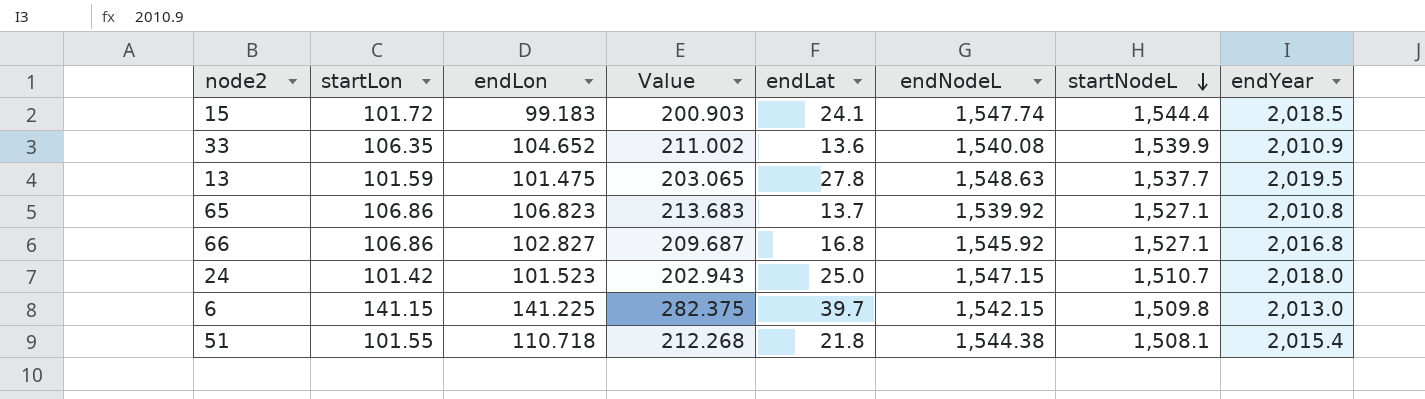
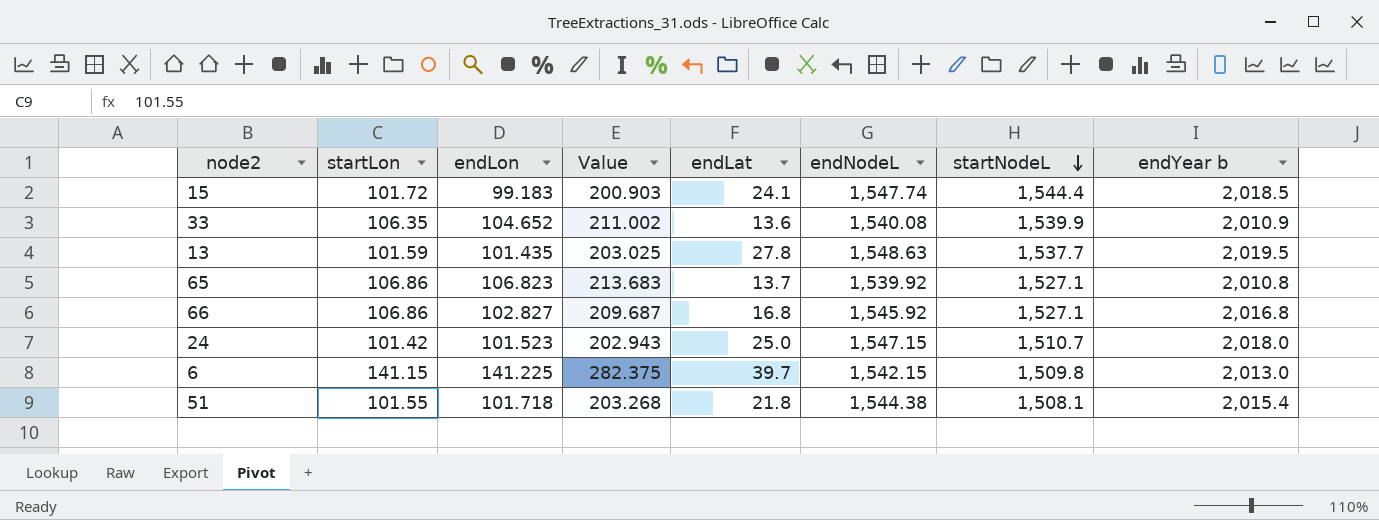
column name: endYear -> endYear b
13 | endLon: 101.475 -> 101.435
13 | Value: 203.065 -> 203.025
51 | endLon: 110.718 -> 101.718
51 | Value: 212.268 -> 203.268

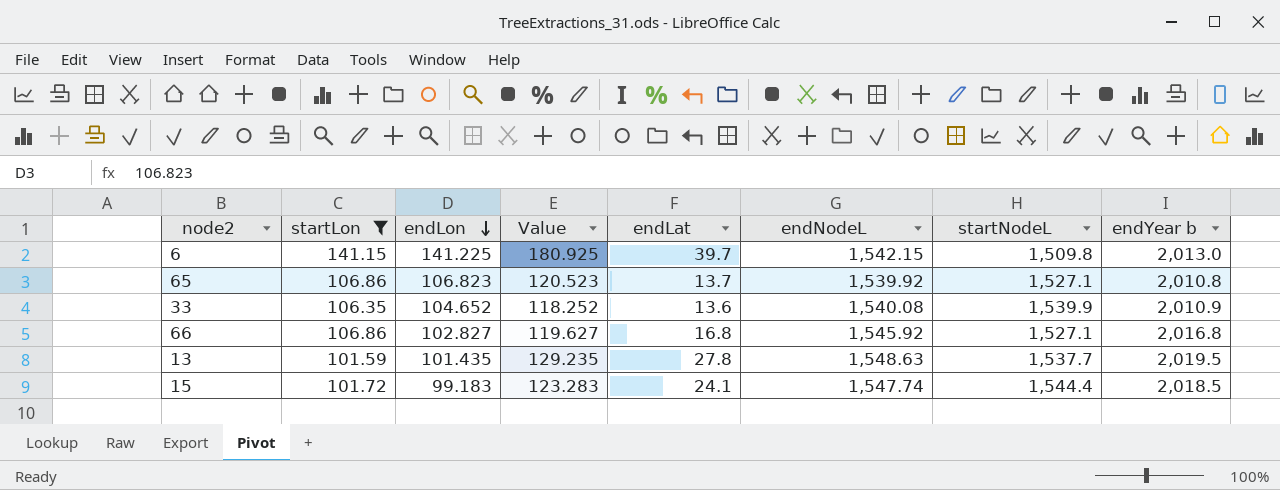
filter: none -> startLon >= 101.59
row order: startNodeL descending -> endLon descending
column Value | formula: [startLon] + [endLon] -> [endLon] + [endLat]

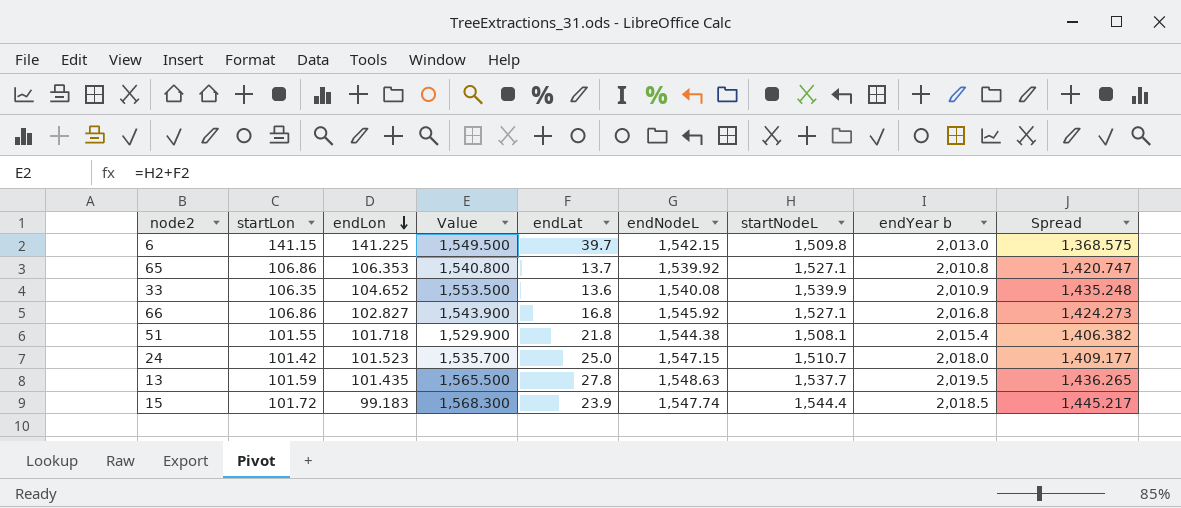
filter: startLon >= 101.59 -> none
column Value | formula: [endLon] + [endLat] -> [endLat] + [startNodeL]
column Spread | formula: none -> [startNodeL] - [endLon]
65 | endLon: 106.823 -> 106.353
15 | endLat: 24.1 -> 23.9

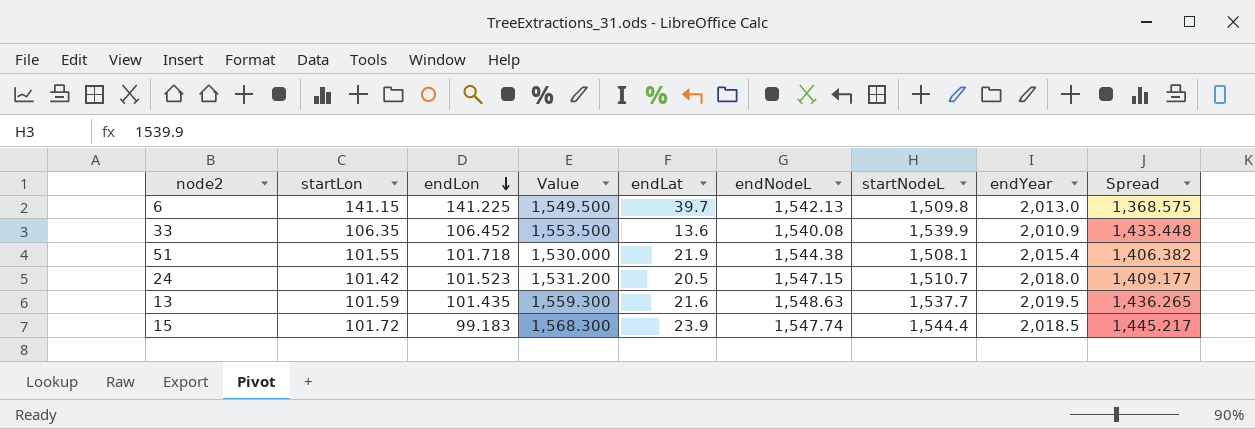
column name: endYear b -> endYear
row 65: 106.86 | 106.353 | 1,540.800 | 13.7 | 1,539.92 | 1,527.1 | 2,010.8 | 1,420.747 -> none
row 66: 106.86 | 102.827 | 1,543.900 | 16.8 | 1,545.92 | 1,527.1 | 2,016.8 | 1,424.273 -> none
6 | endNodeL: 1,542.15 -> 1,542.13
33 | endLon: 104.652 -> 106.452
33 | Spread: 1,435.248 -> 1,433.448
51 | Value: 1,529.900 -> 1,530.000
51 | endLat: 21.8 -> 21.9
24 | Value: 1,535.700 -> 1,531.200
24 | endLat: 25.0 -> 20.5
13 | Value: 1,565.500 -> 1,559.300
13 | endLat: 27.8 -> 21.6

